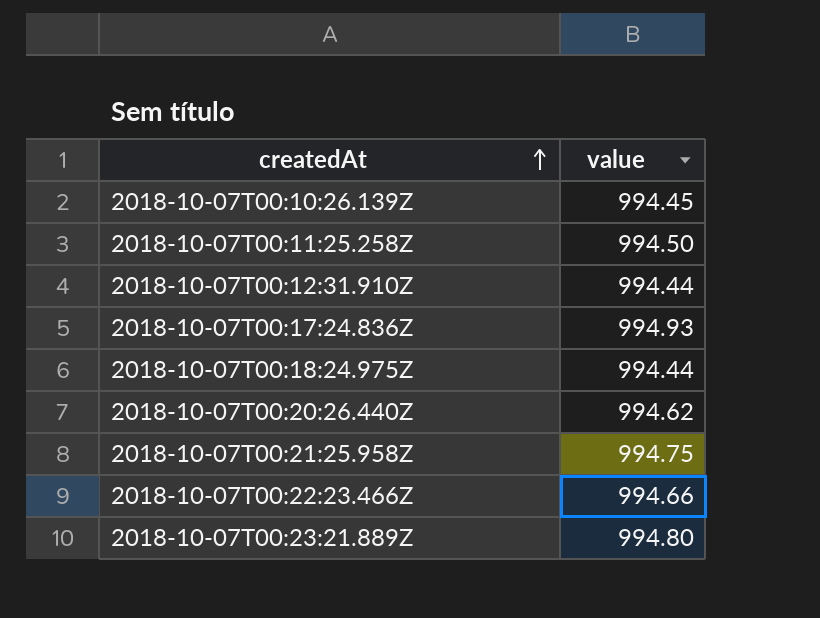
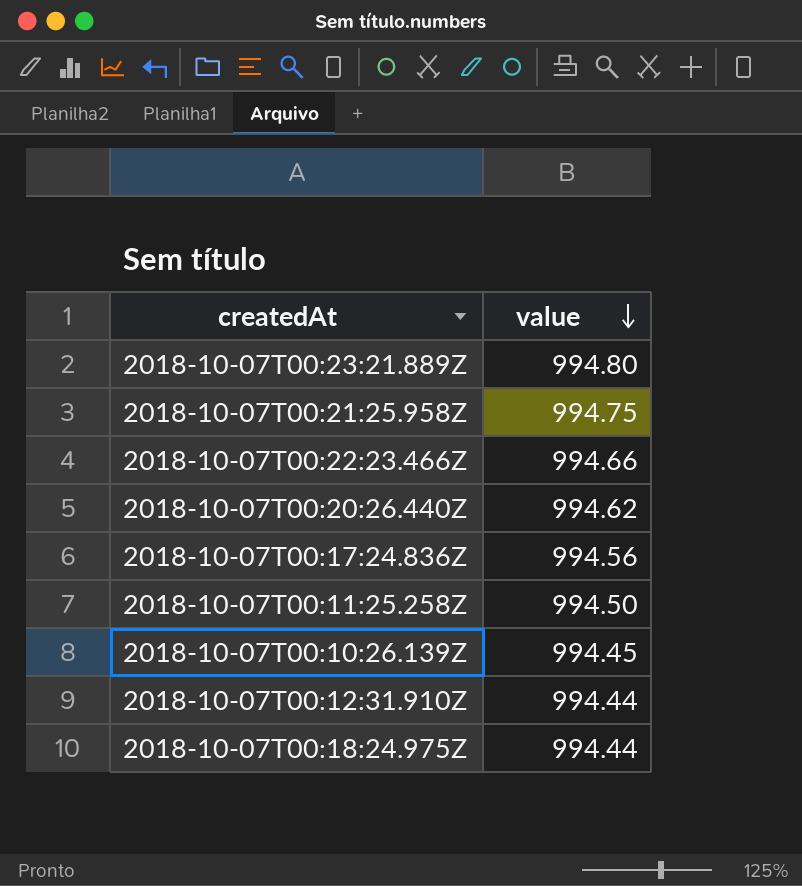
row order: createdAt ascending -> value descending
2018-10-07T00:17:24.836Z | value: 994.93 -> 994.56

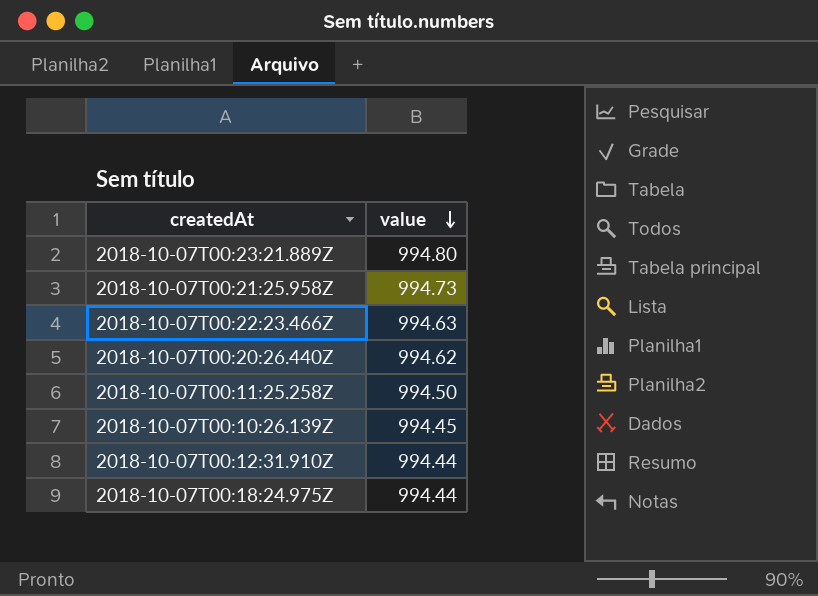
row 2018-10-07T00:17:24.836Z: 994.56 -> none
2018-10-07T00:21:25.958Z | value: 994.75 -> 994.73
2018-10-07T00:22:23.466Z | value: 994.66 -> 994.63

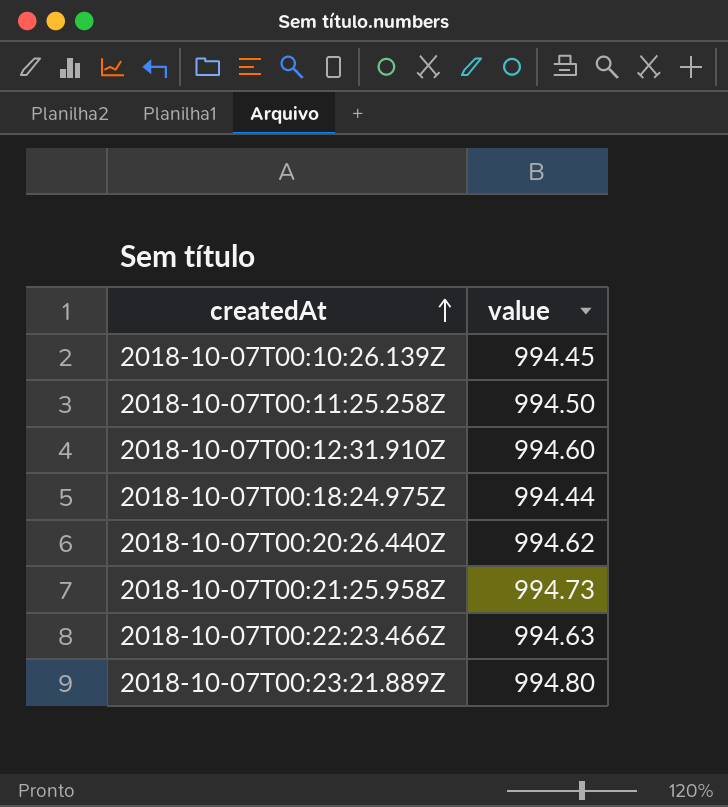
row order: value descending -> createdAt ascending
2018-10-07T00:12:31.910Z | value: 994.44 -> 994.60

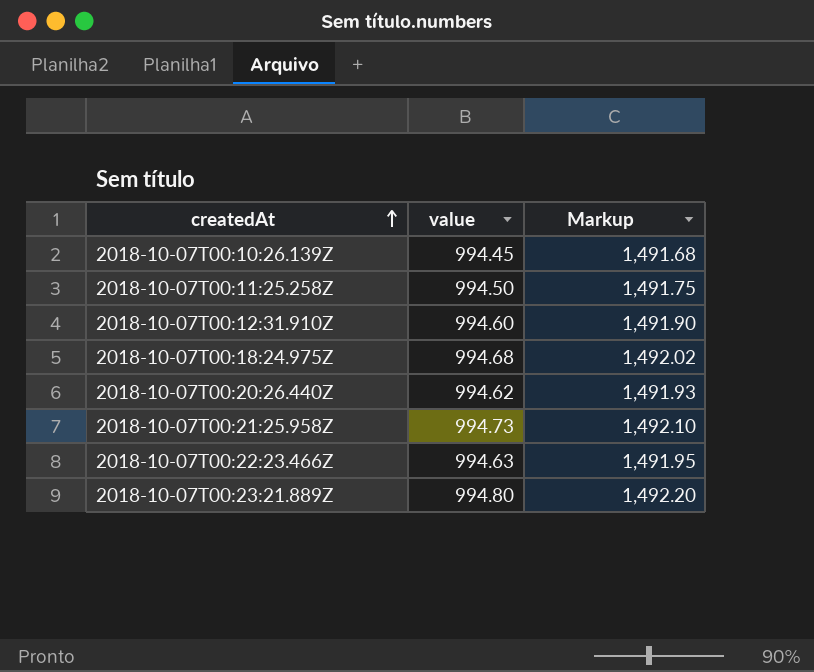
column Markup | formula: none -> [value] * 1.5
2018-10-07T00:18:24.975Z | value: 994.44 -> 994.68

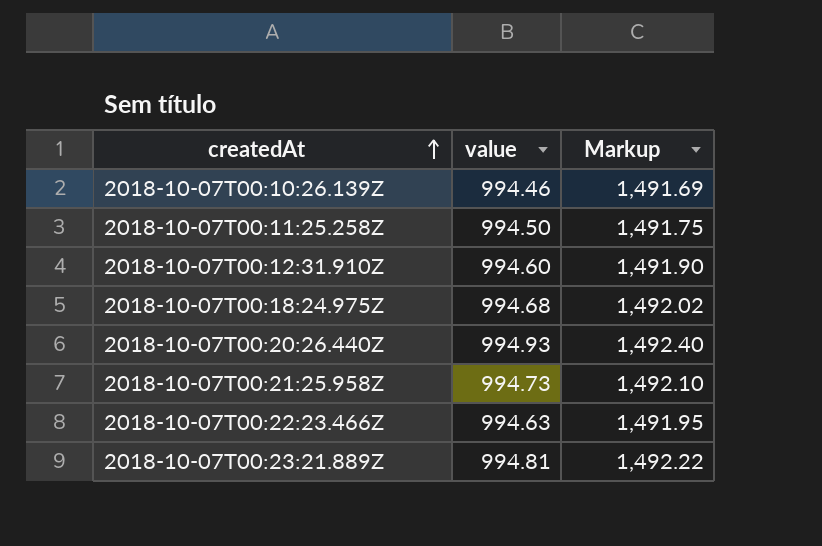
2018-10-07T00:10:26.139Z | value: 994.45 -> 994.46
2018-10-07T00:10:26.139Z | Markup: 1,491.68 -> 1,491.69
2018-10-07T00:20:26.440Z | value: 994.62 -> 994.93
2018-10-07T00:20:26.440Z | Markup: 1,491.93 -> 1,492.40
2018-10-07T00:23:21.889Z | value: 994.80 -> 994.81
2018-10-07T00:23:21.889Z | Markup: 1,492.20 -> 1,492.22

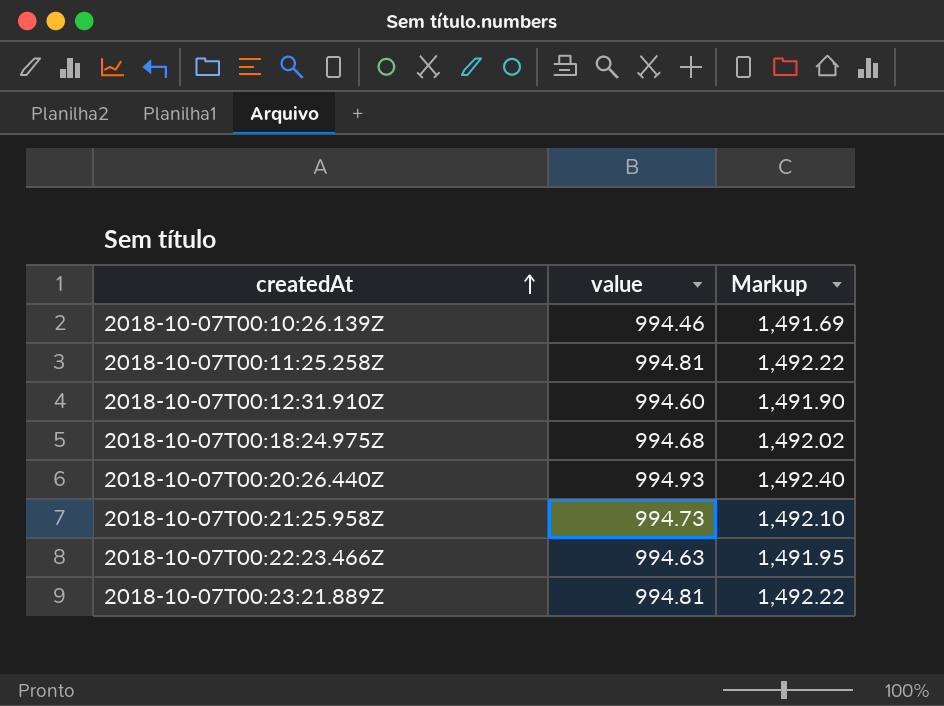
2018-10-07T00:11:25.258Z | value: 994.50 -> 994.81
2018-10-07T00:11:25.258Z | Markup: 1,491.75 -> 1,492.22

